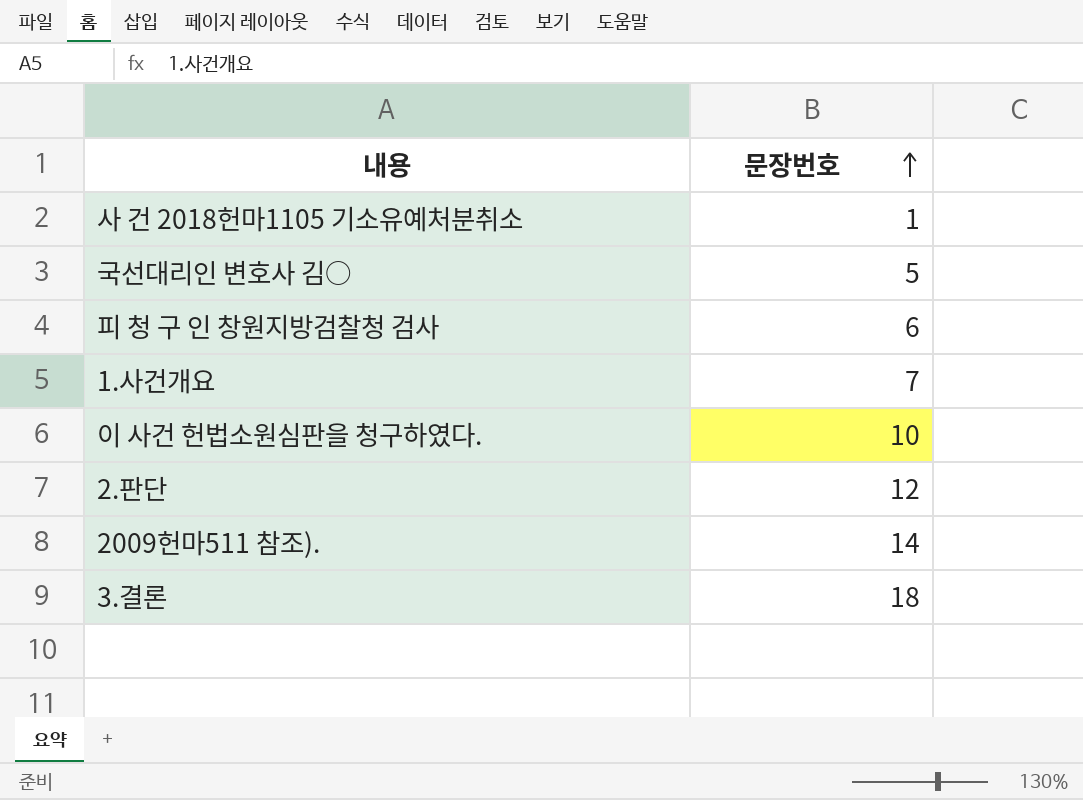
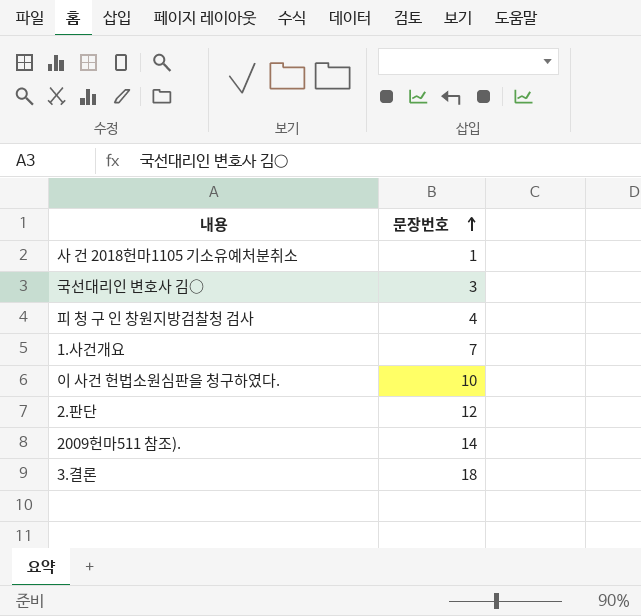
국선대리인 변호사 김○ | 문장번호: 5 -> 3
피 청 구 인 창원지방검찰청 검사 | 문장번호: 6 -> 4

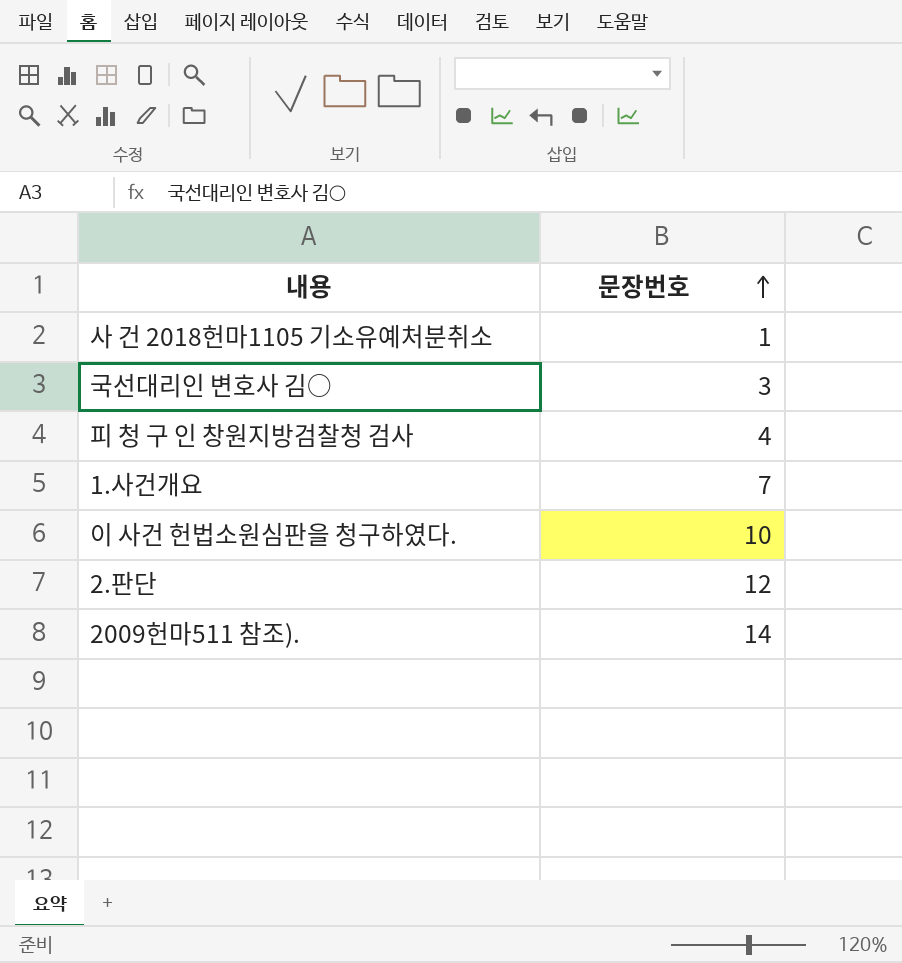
row 3.결론: 18 -> none

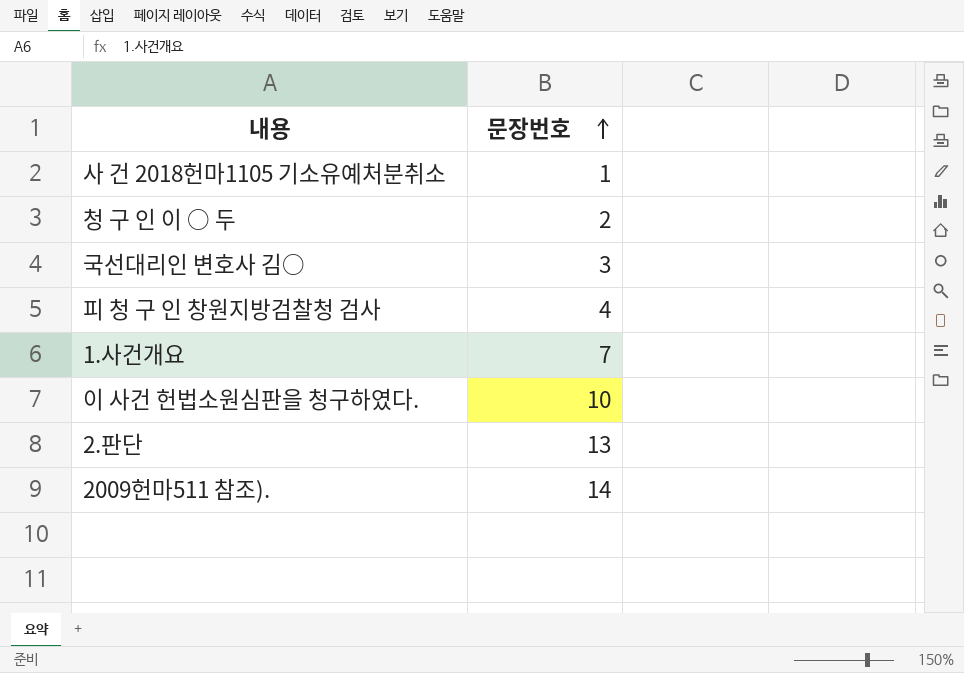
row 청 구 인 이 ○ 두: none -> 2
2.판단 | 문장번호: 12 -> 13

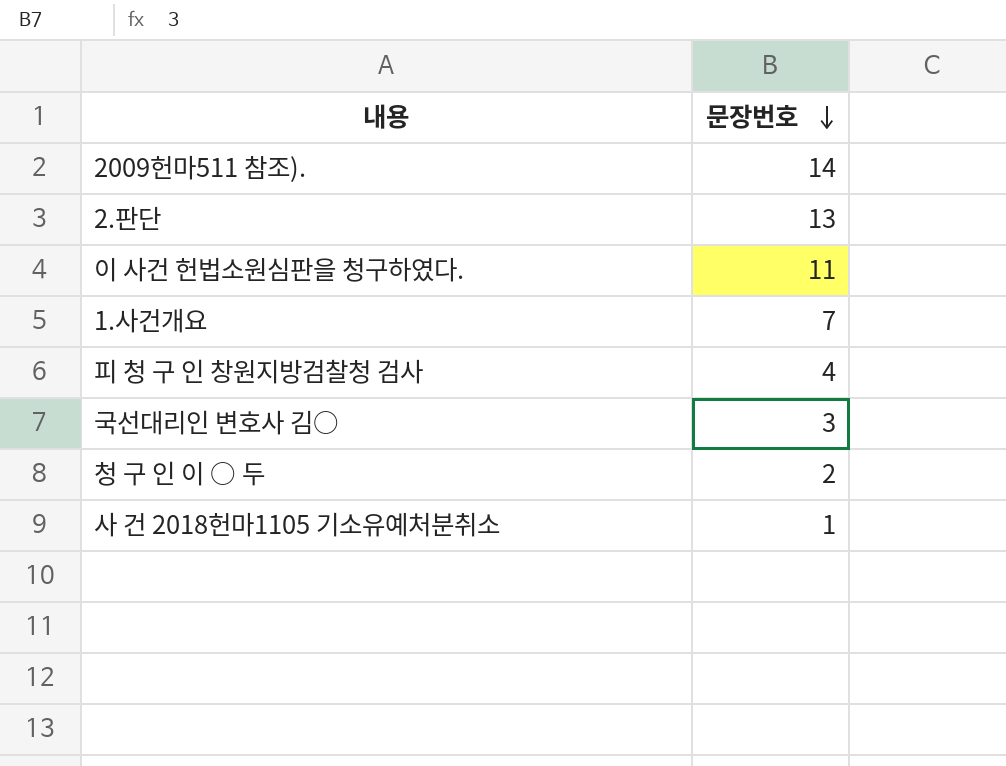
row order: 문장번호 ascending -> 문장번호 descending
이 사건 헌법소원심판을 청구하였다. | 문장번호: 10 -> 11

